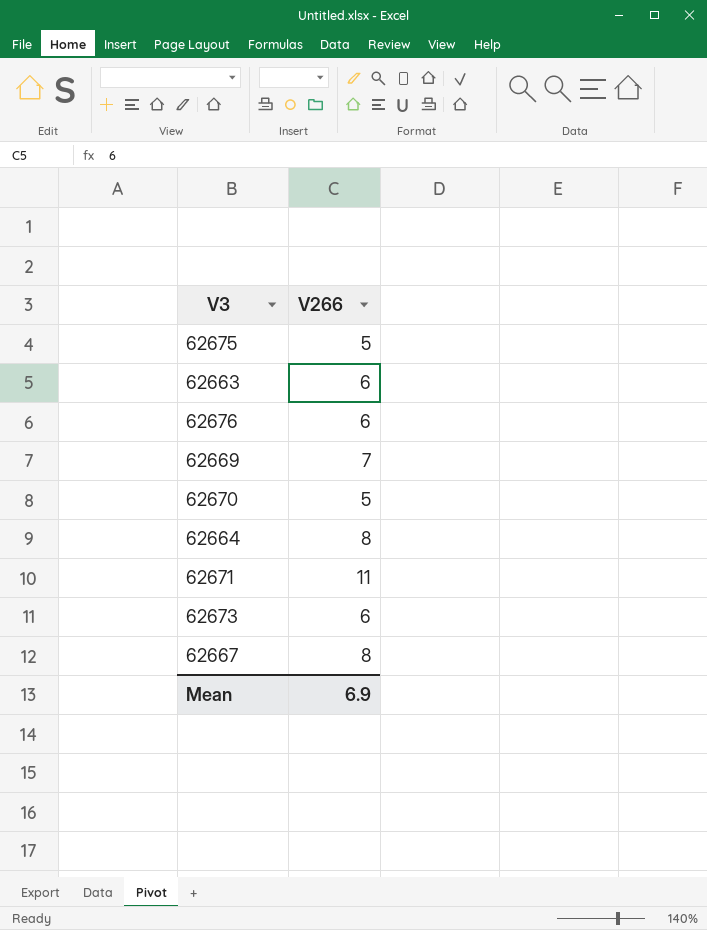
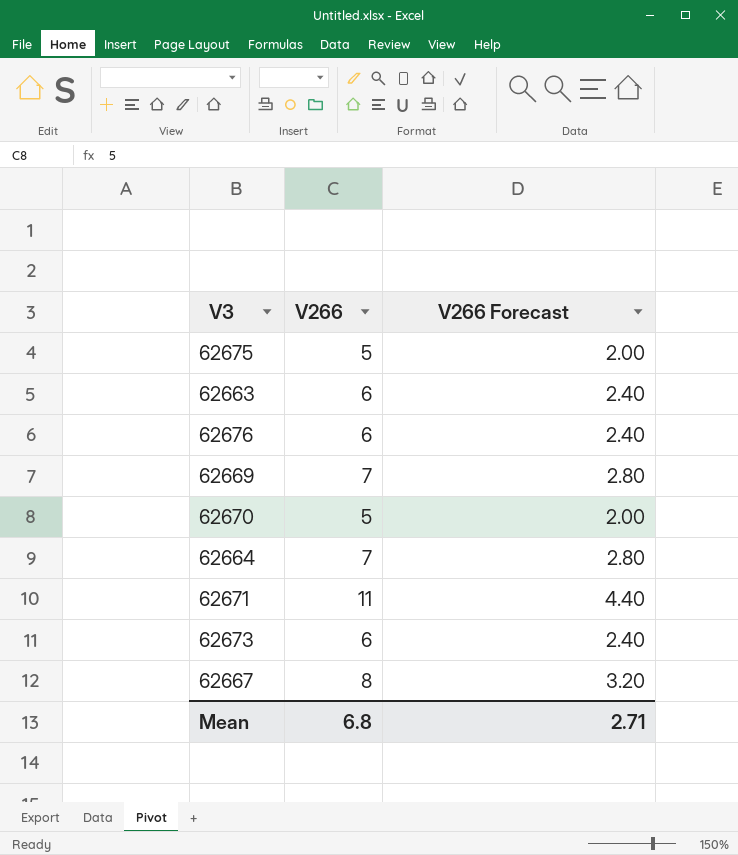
column V266 Forecast | formula: none -> [V266] * 0.4
62664 | V266: 8 -> 7
Mean | V266: 6.9 -> 6.8

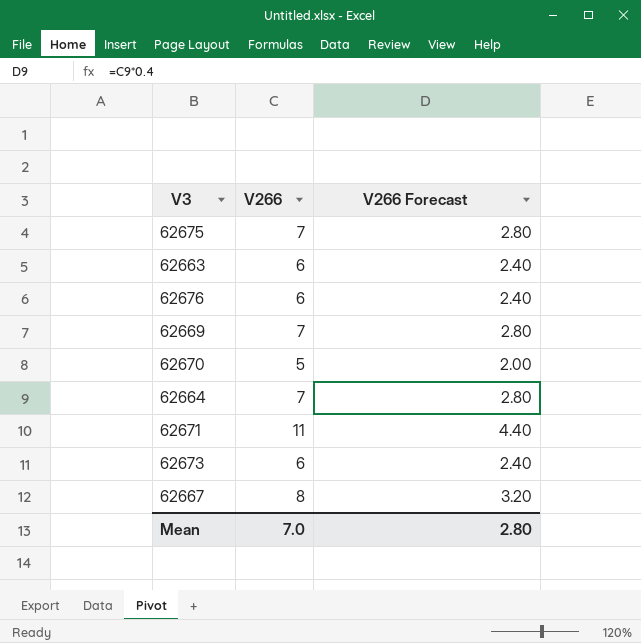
62675 | V266: 5 -> 7
62675 | V266 Forecast: 2.00 -> 2.80
Mean | V266: 6.8 -> 7.0
Mean | V266 Forecast: 2.71 -> 2.80

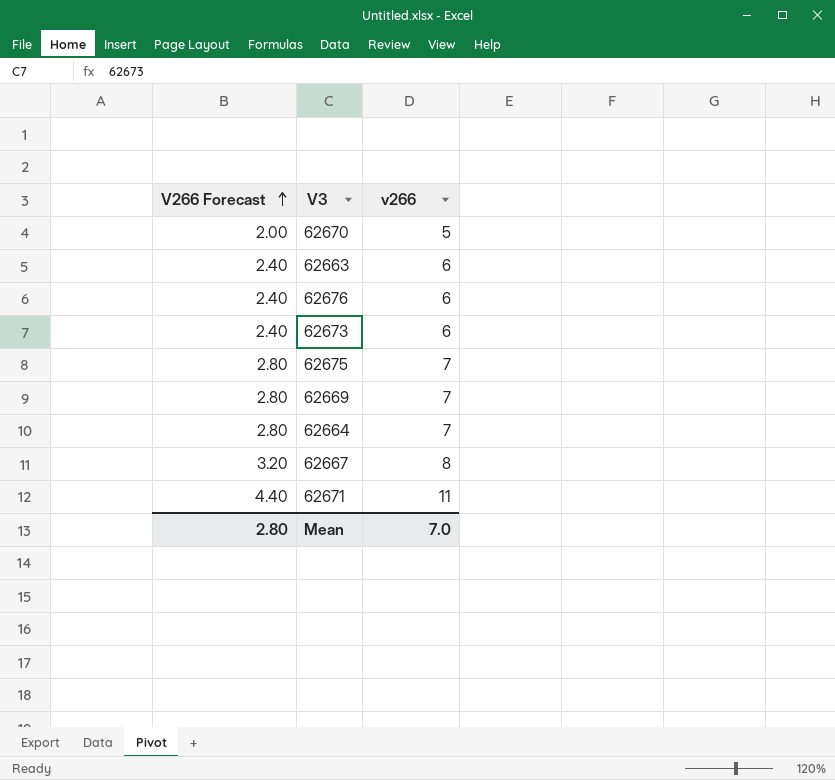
row order: none -> V266 Forecast ascending
column V266 Forecast | position: 3 -> 1
column name: V266 -> v266

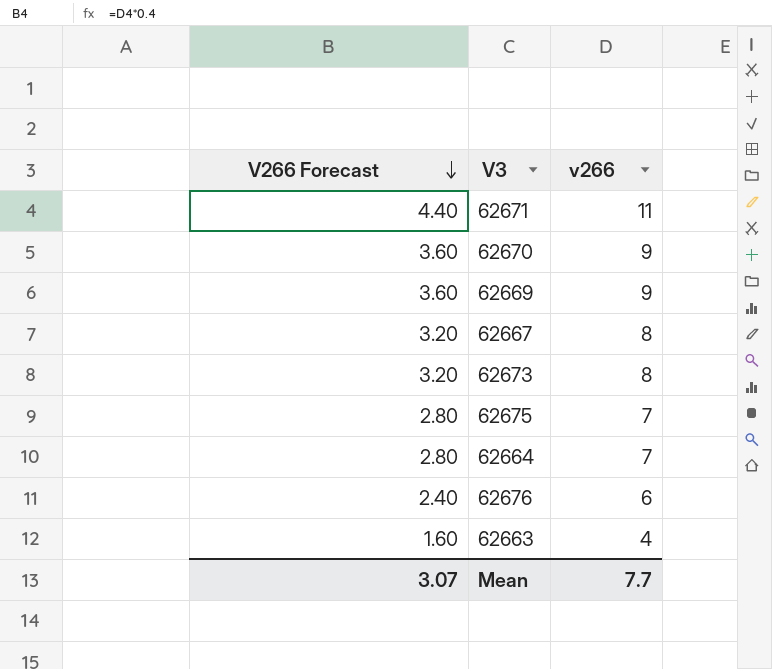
row order: V266 Forecast ascending -> V266 Forecast descending
62670 | V266 Forecast: 2.00 -> 3.60
62670 | v266: 5 -> 9
62669 | V266 Forecast: 2.80 -> 3.60
62669 | v266: 7 -> 9
62673 | V266 Forecast: 2.40 -> 3.20
62673 | v266: 6 -> 8
62663 | V266 Forecast: 2.40 -> 1.60
62663 | v266: 6 -> 4
Mean | V266 Forecast: 2.80 -> 3.07
Mean | v266: 7.0 -> 7.7

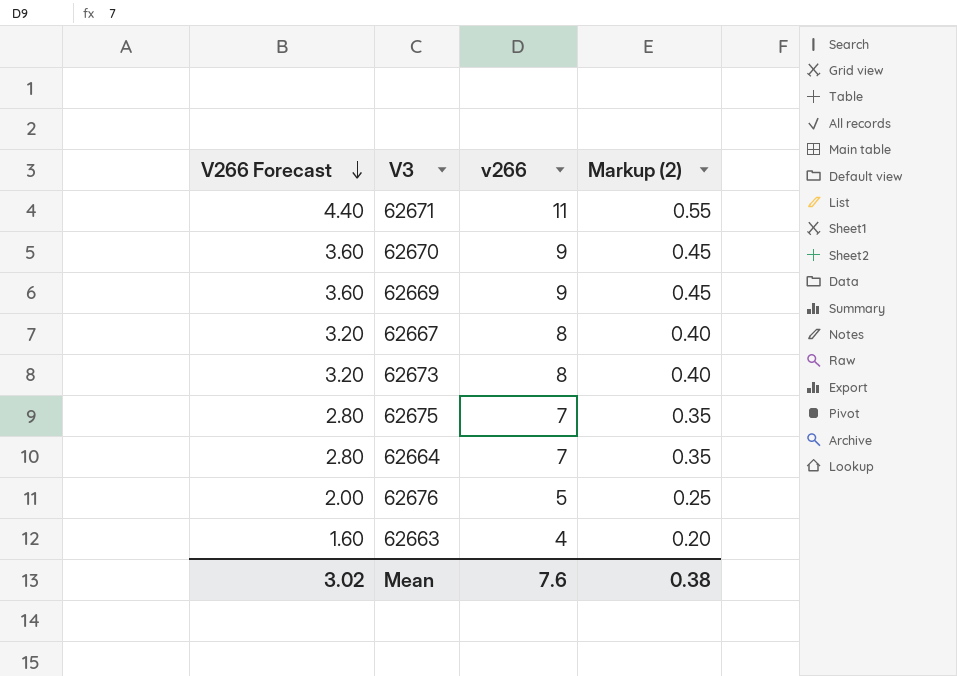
column Markup (2) | formula: none -> [v266] * 0.05
62676 | V266 Forecast: 2.40 -> 2.00
62676 | v266: 6 -> 5
Mean | V266 Forecast: 3.07 -> 3.02
Mean | v266: 7.7 -> 7.6

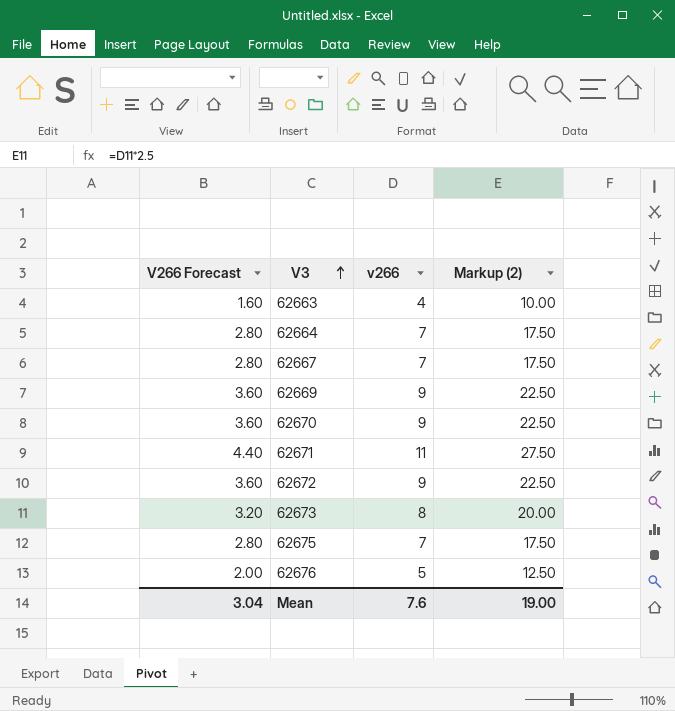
row order: V266 Forecast descending -> V3 ascending
column Markup (2) | formula: [v266] * 0.05 -> [v266] * 2.5
62667 | V266 Forecast: 3.20 -> 2.80
62667 | v266: 8 -> 7
row 62672: none -> 3.60 | 9 | 22.50
Mean | V266 Forecast: 3.02 -> 3.04
Mean | Markup (2): 0.38 -> 19.00

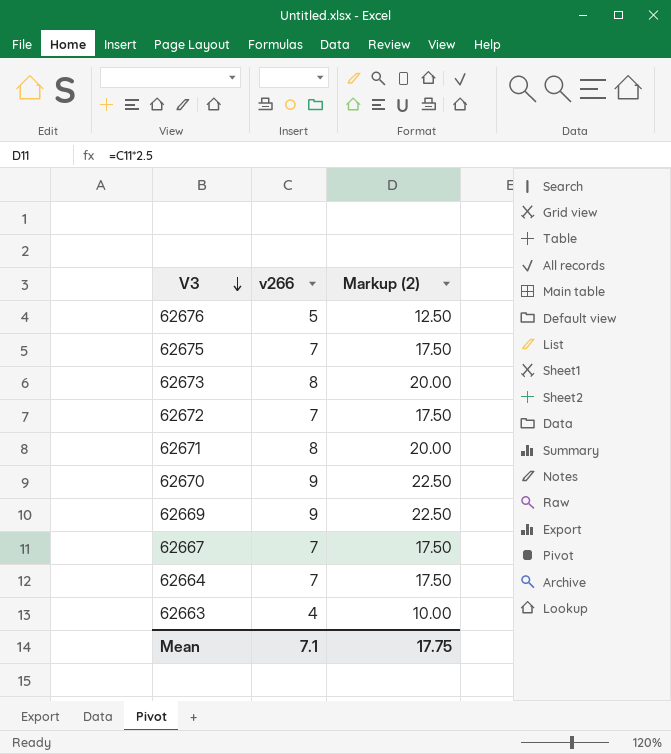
row order: V3 ascending -> V3 descending
column V266 Forecast | formula: [v266] * 0.4 -> none
62672 | v266: 9 -> 7
62672 | Markup (2): 22.50 -> 17.50
62671 | v266: 11 -> 8
62671 | Markup (2): 27.50 -> 20.00
Mean | v266: 7.6 -> 7.1
Mean | Markup (2): 19.00 -> 17.75

